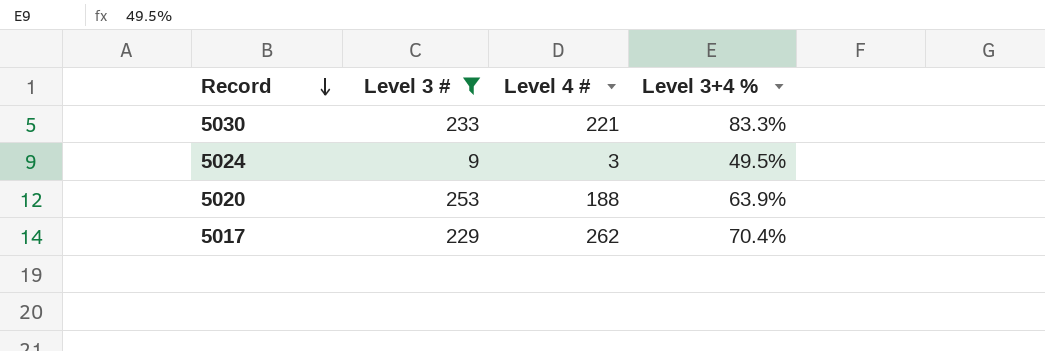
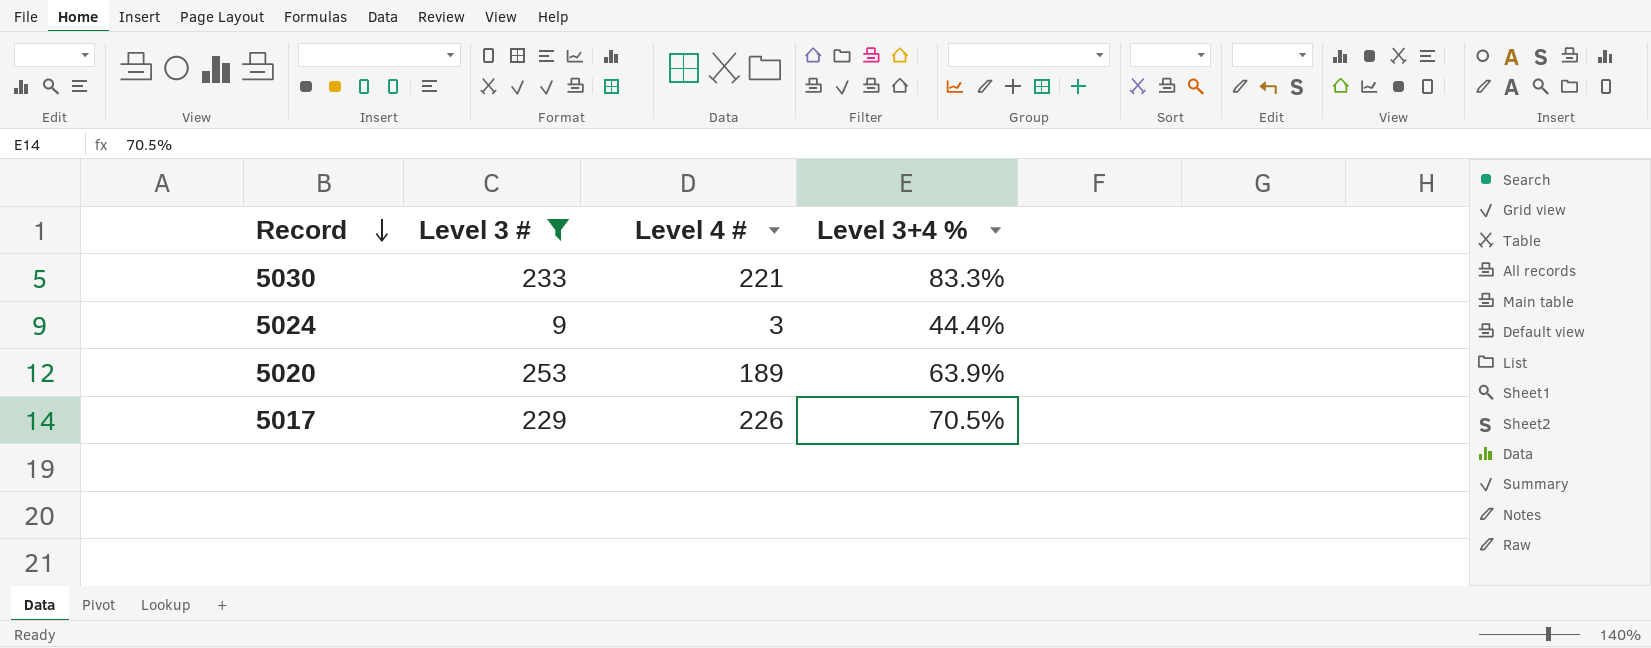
5024 | Level 3+4 %: 49.5% -> 44.4%
5020 | Level 4 #: 188 -> 189
5017 | Level 4 #: 262 -> 226
5017 | Level 3+4 %: 70.4% -> 70.5%

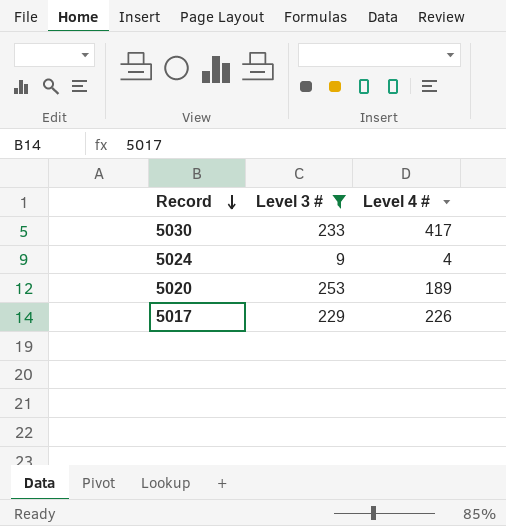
column Level 3+4 % | position: 4 -> none
5030 | Level 4 #: 221 -> 417
5024 | Level 4 #: 3 -> 4

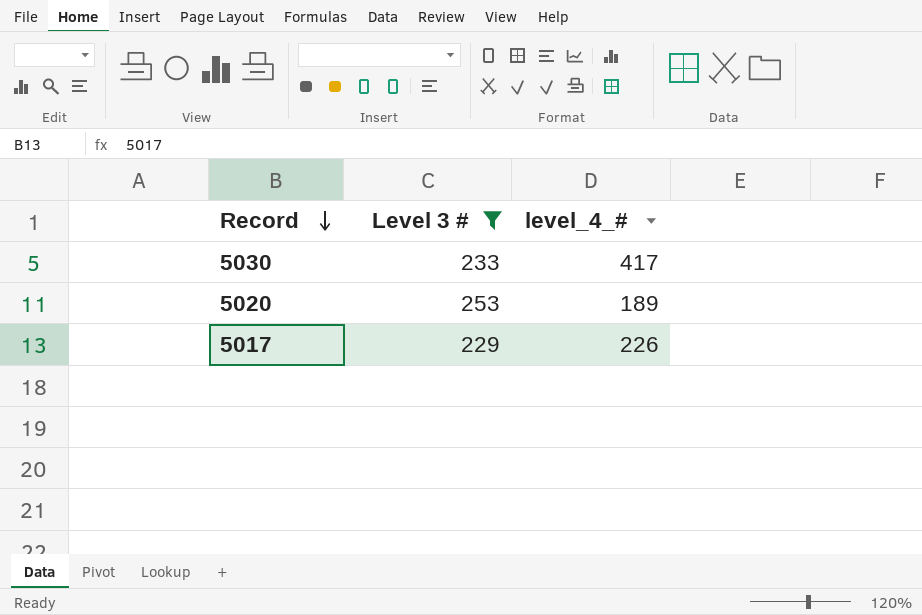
column name: Level 4 # -> level_4_#
row 5024: 9 | 4 -> none

